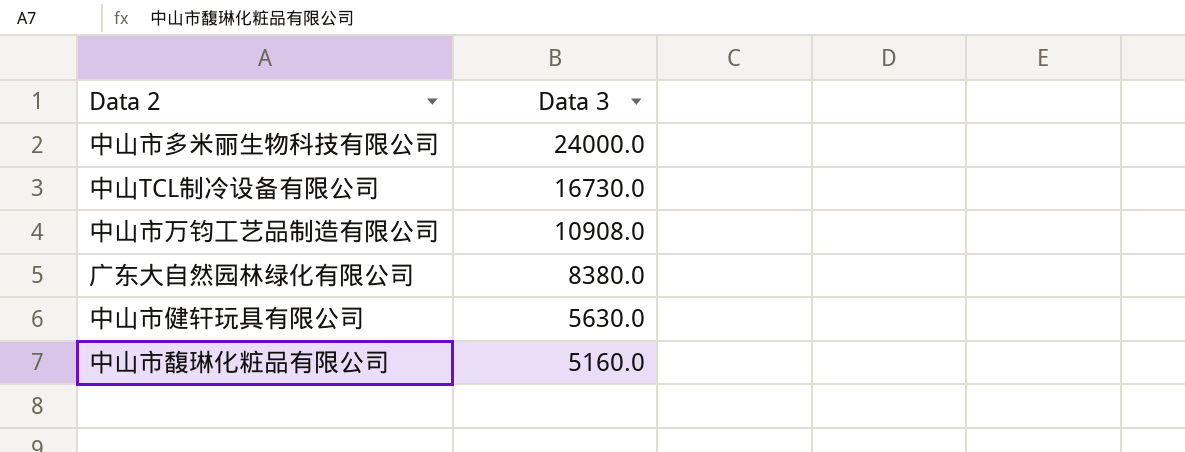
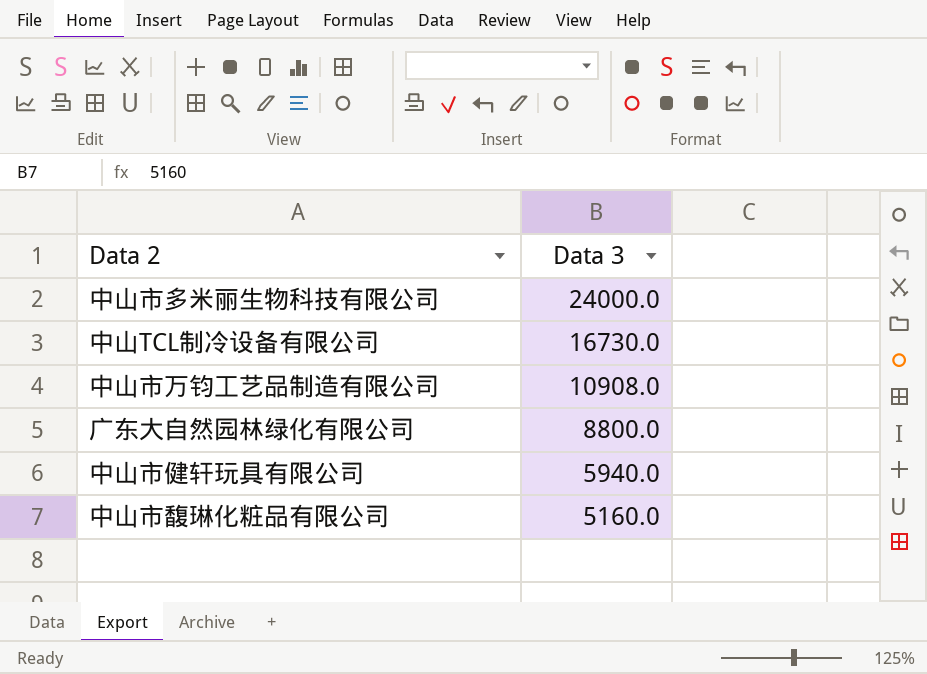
广东大自然园林绿化有限公司 | Data 3: 8380.0 -> 8800.0
中山市健轩玩具有限公司 | Data 3: 5630.0 -> 5940.0

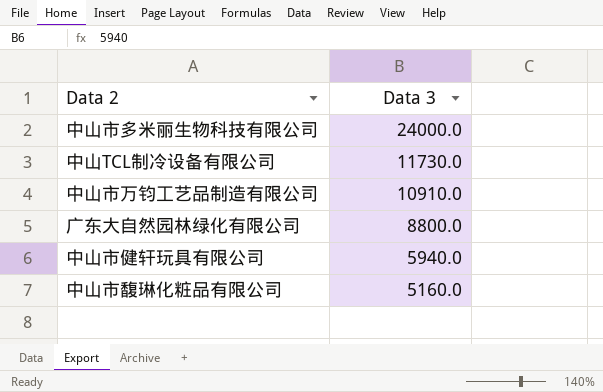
中山TCL制冷设备有限公司 | Data 3: 16730.0 -> 11730.0
中山市万钧工艺品制造有限公司 | Data 3: 10908.0 -> 10910.0

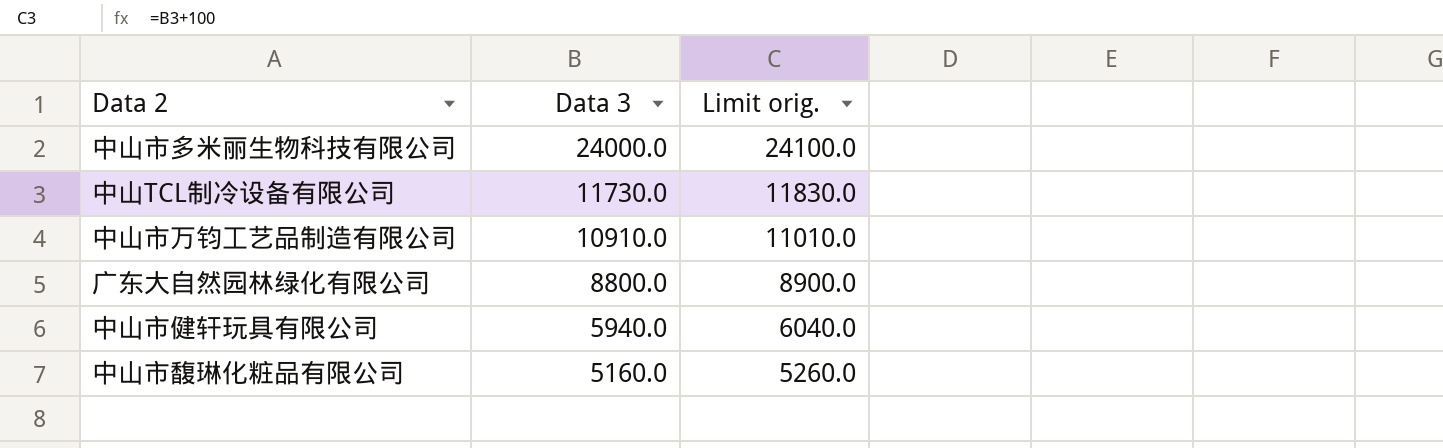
column Limit orig. | formula: none -> [Data 3] + 100

